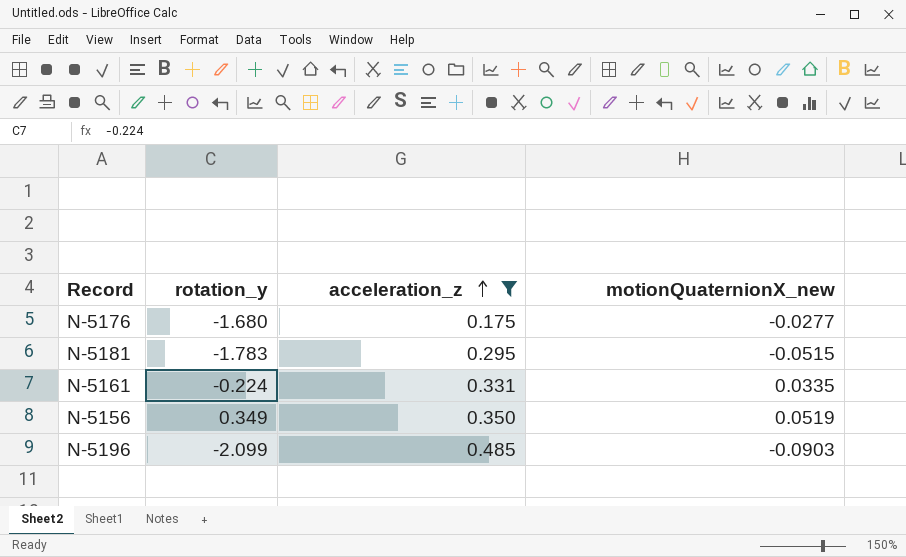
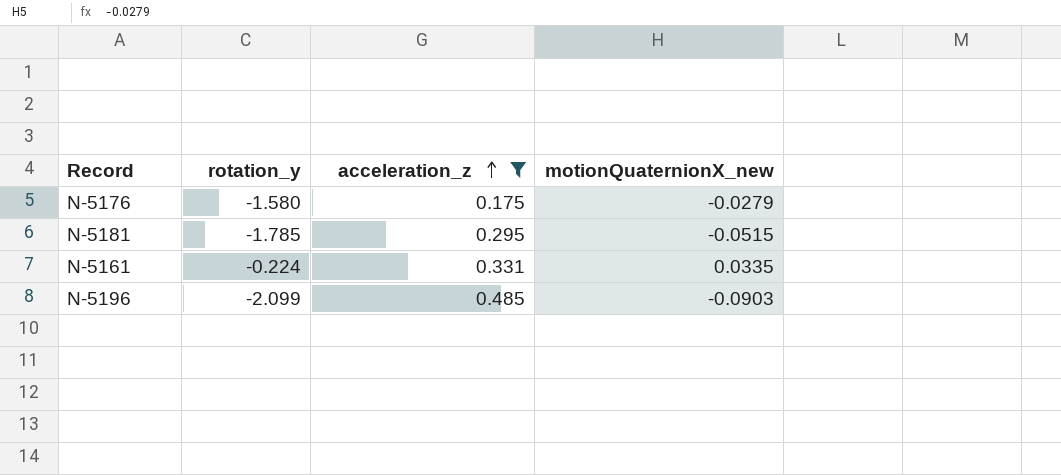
row N-5156: 0.349 | 0.350 | 0.0519 -> none
N-5176 | rotation_y: -1.680 -> -1.580
N-5176 | motionQuaternionX_new: -0.0277 -> -0.0279
N-5181 | rotation_y: -1.783 -> -1.785

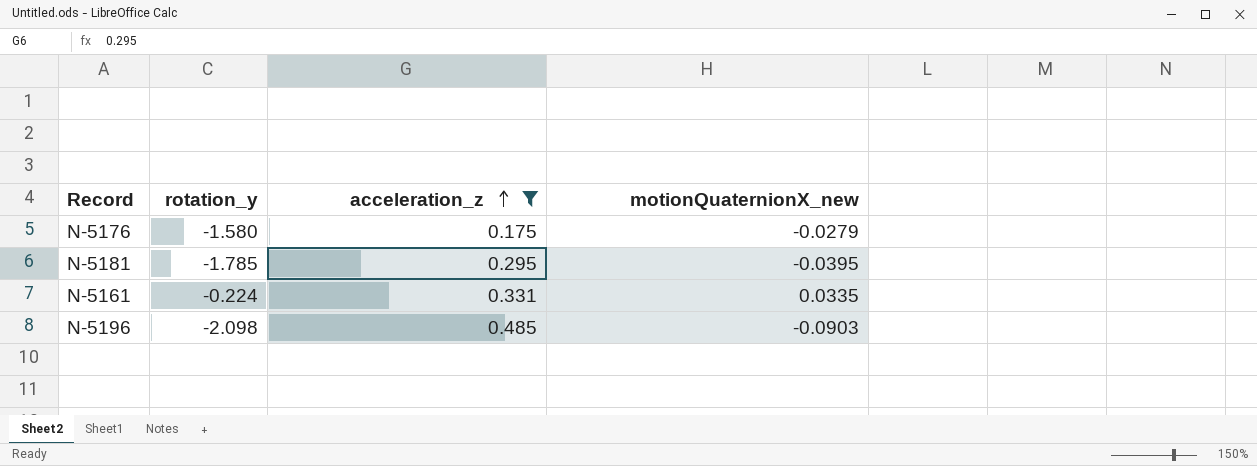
N-5181 | motionQuaternionX_new: -0.0515 -> -0.0395
N-5196 | rotation_y: -2.099 -> -2.098

